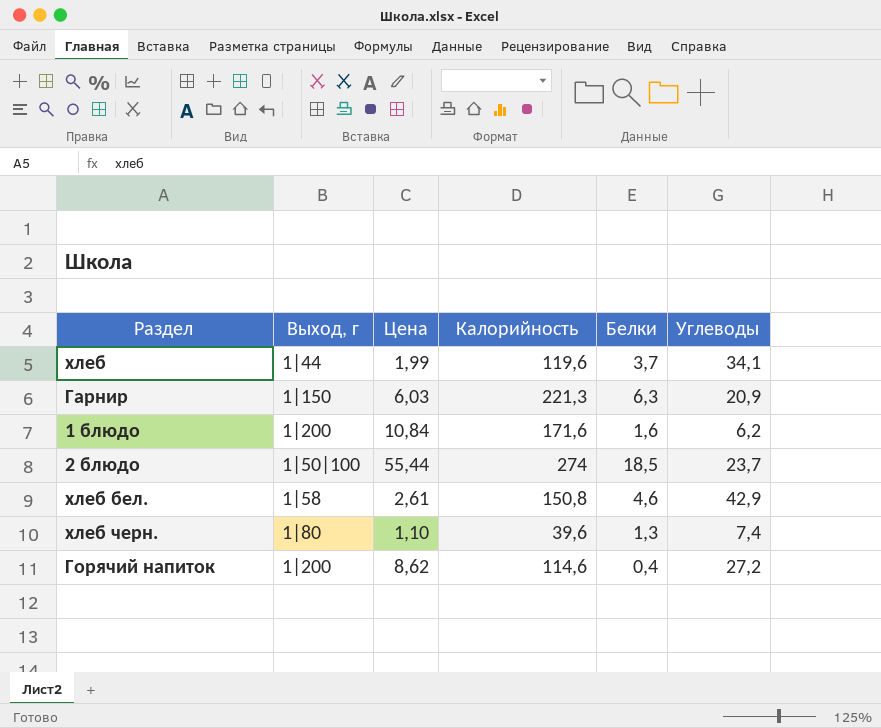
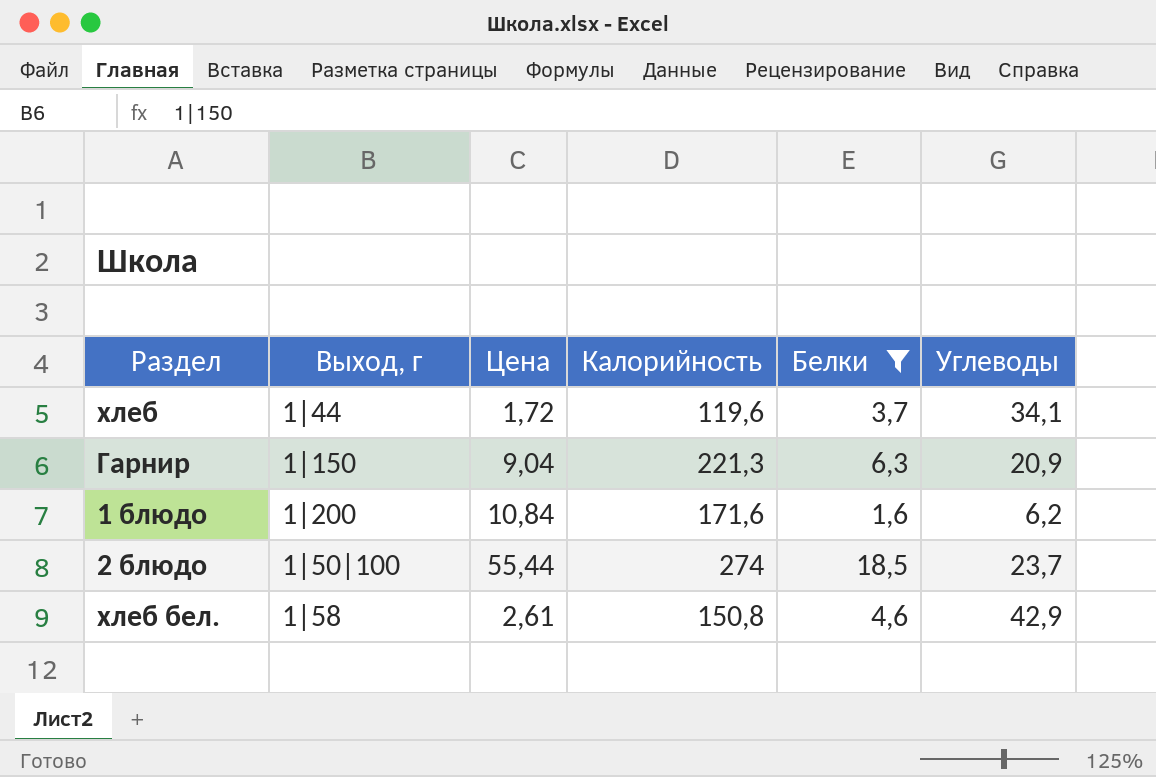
filter: none -> Белки >= 1,6
хлеб | Цена: 1,99 -> 1,72
Гарнир | Цена: 6,03 -> 9,04

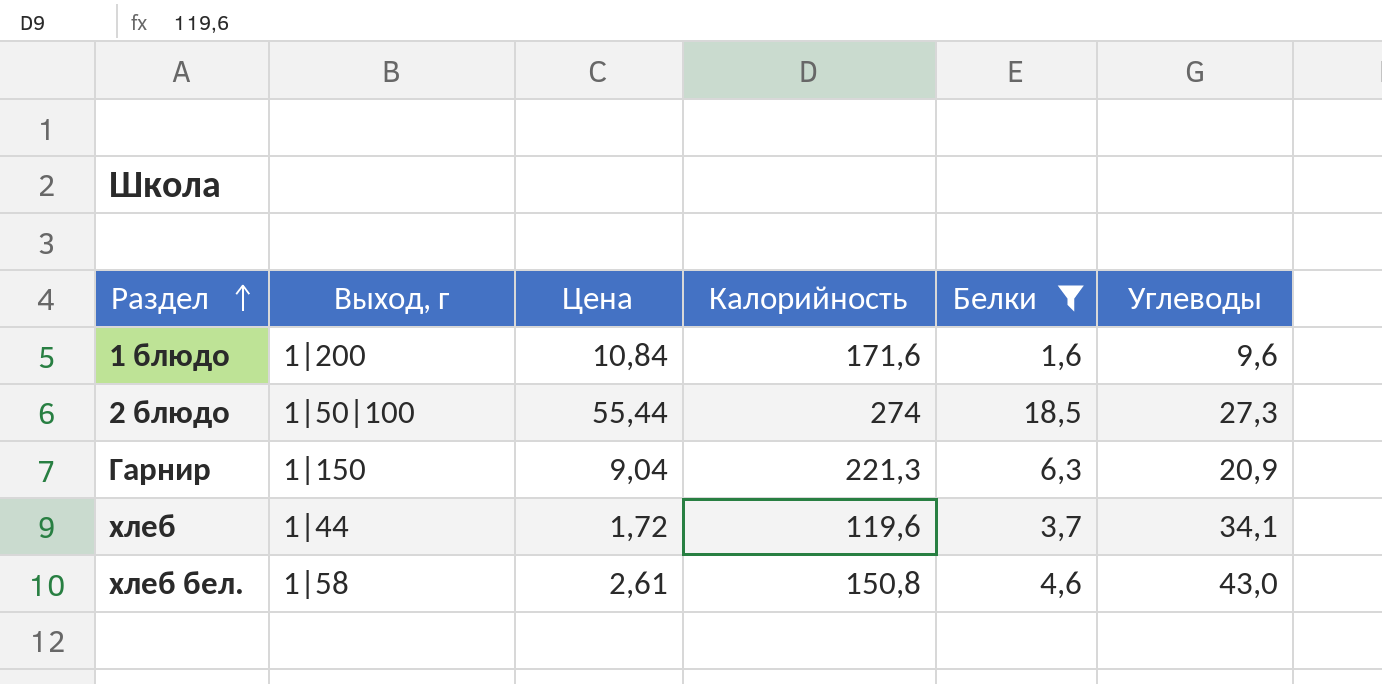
row order: none -> Раздел ascending
1 блюдо | Углеводы: 6,2 -> 9,6
2 блюдо | Углеводы: 23,7 -> 27,3
хлеб бел. | Углеводы: 42,9 -> 43,0

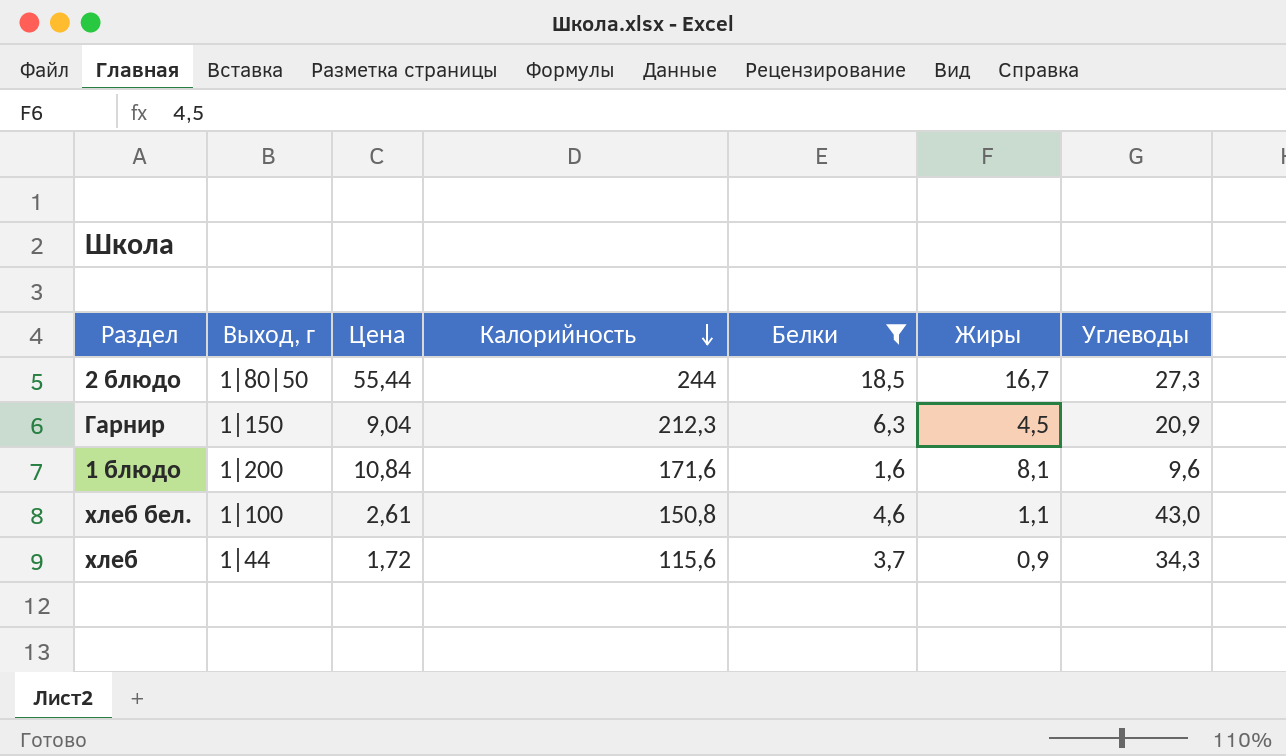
row order: Раздел ascending -> Калорийность descending
column Жиры | position: none -> 6
2 блюдо | Выход, г: 1|50|100 -> 1|80|50
2 блюдо | Калорийность: 274 -> 244
Гарнир | Калорийность: 221,3 -> 212,3
хлеб бел. | Выход, г: 1|58 -> 1|100
хлеб | Калорийность: 119,6 -> 115,6
хлеб | Углеводы: 34,1 -> 34,3

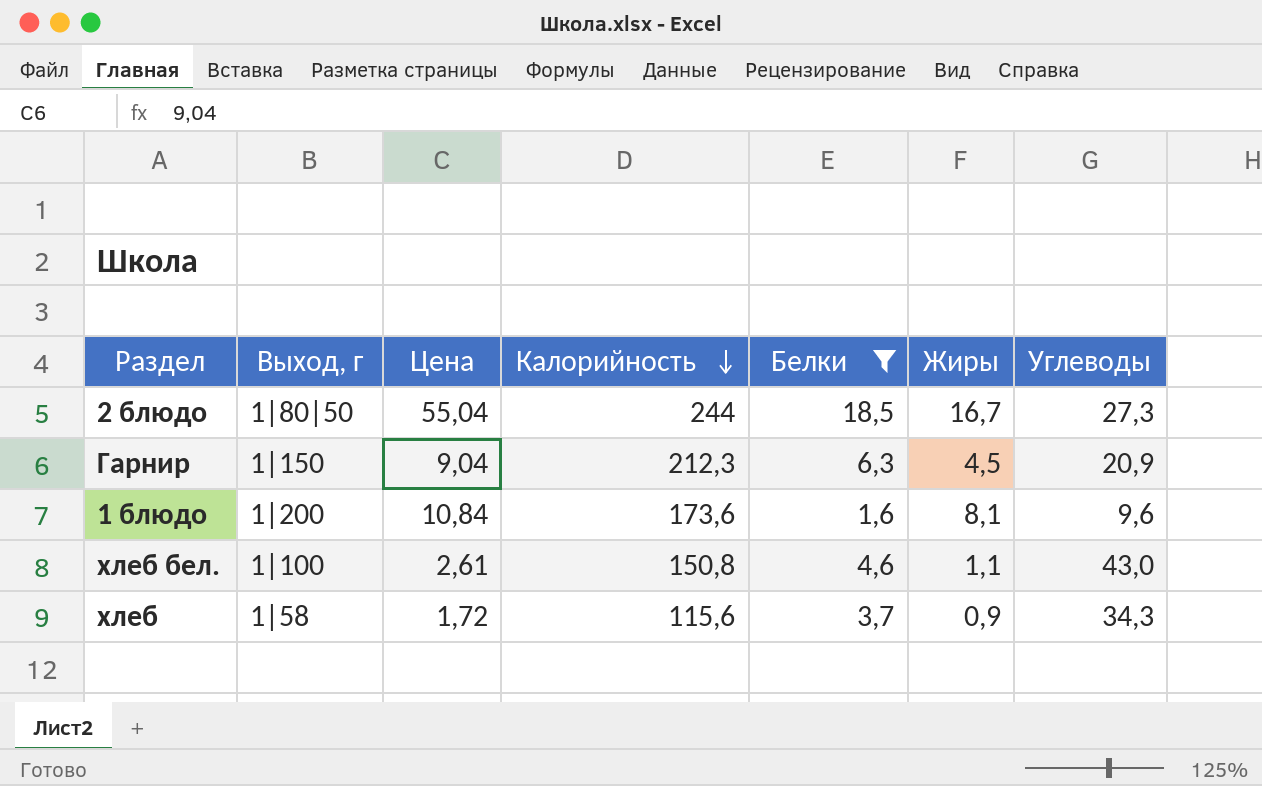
2 блюдо | Цена: 55,44 -> 55,04
1 блюдо | Калорийность: 171,6 -> 173,6
хлеб | Выход, г: 1|44 -> 1|58

